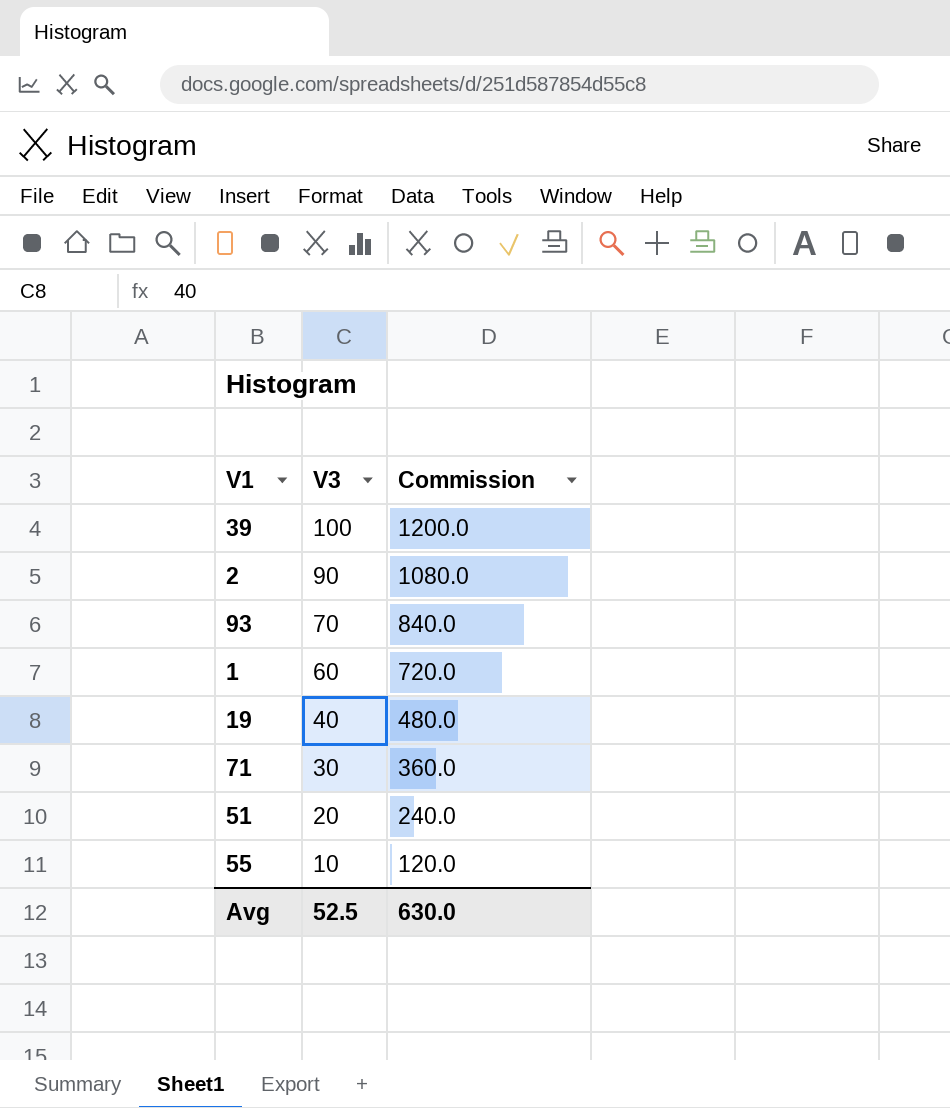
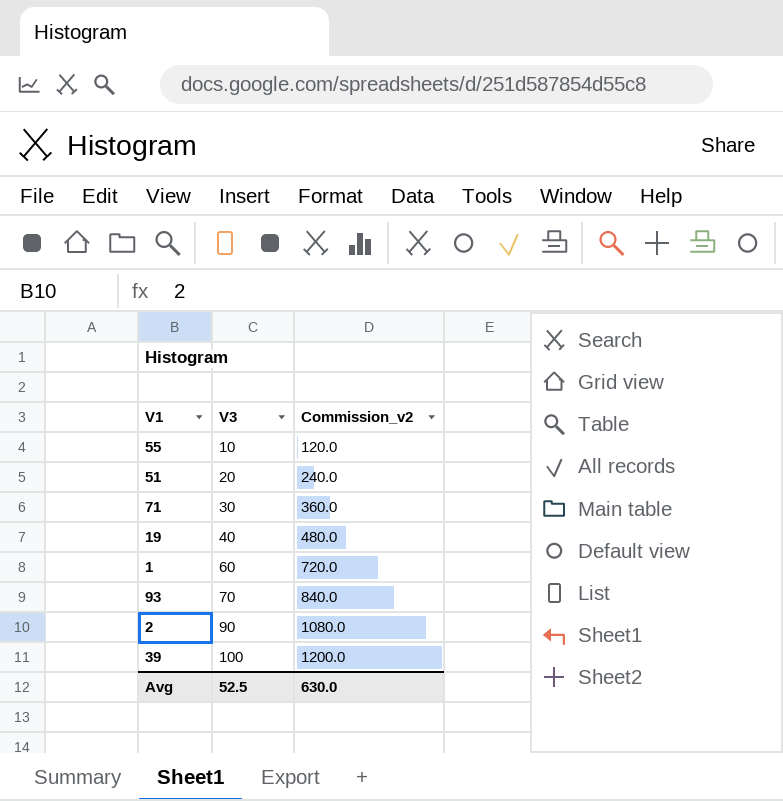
row order: V3 descending -> V3 ascending
column name: Commission -> Commission_v2

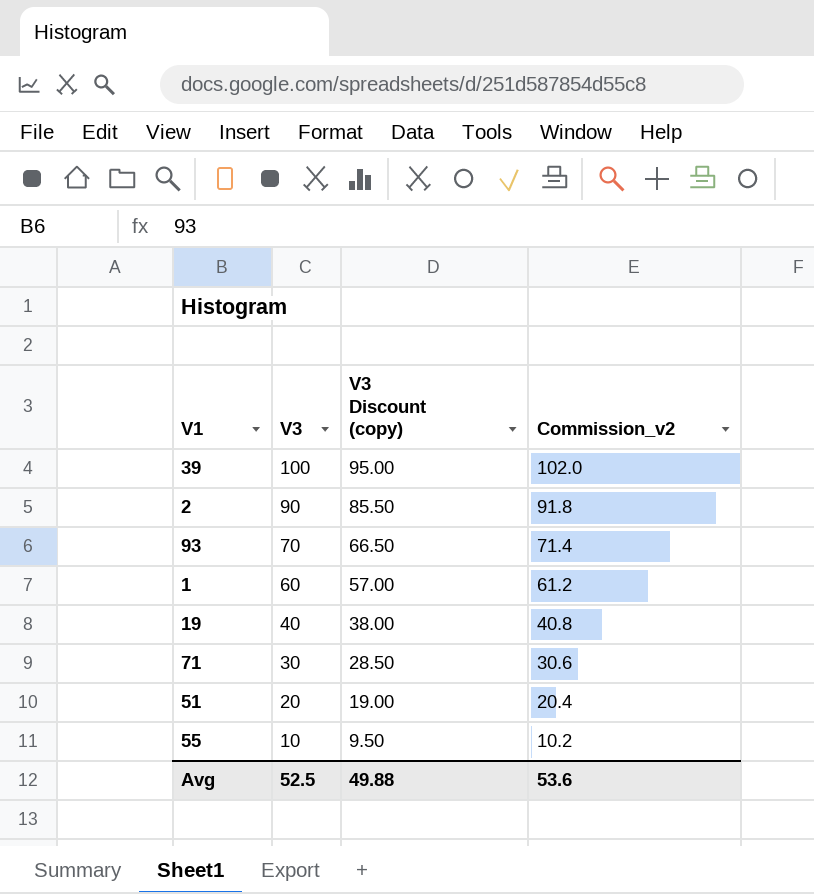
row order: V3 ascending -> V3 descending
column V3 Discount (copy) | formula: none -> [V3] * 0.95
column Commission_v2 | formula: [V3] * 12 -> [V3] * 1.02
Avg | Commission_v2: 630.0 -> 53.6

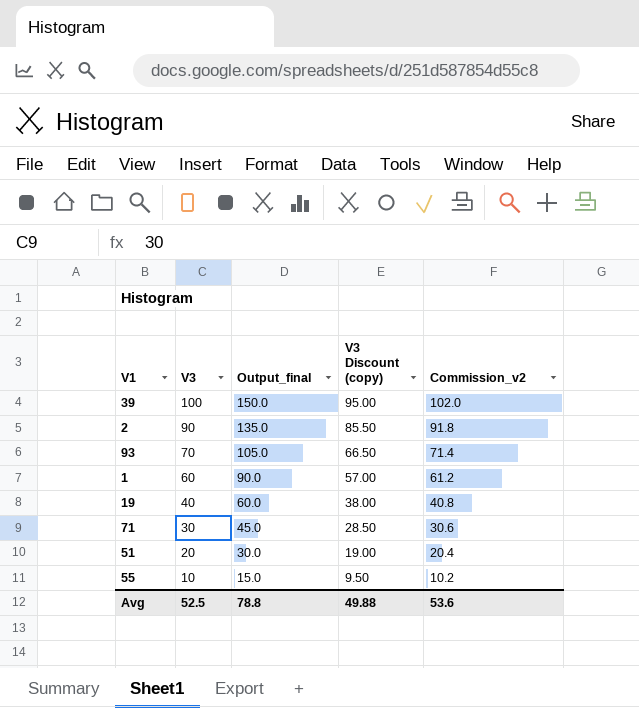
column Output_final | formula: none -> [V3] * 1.5

